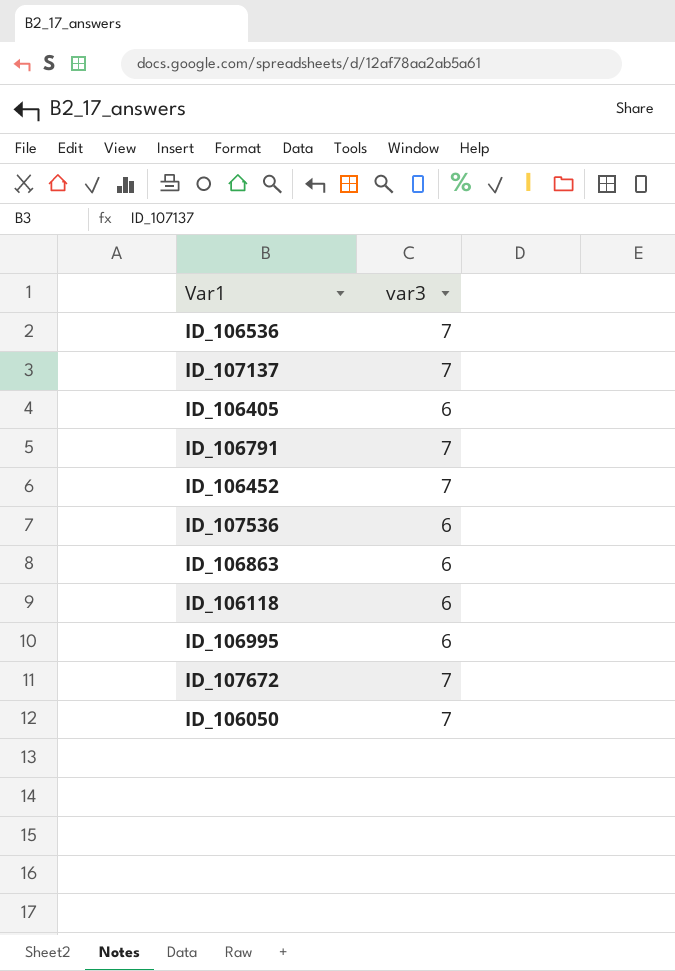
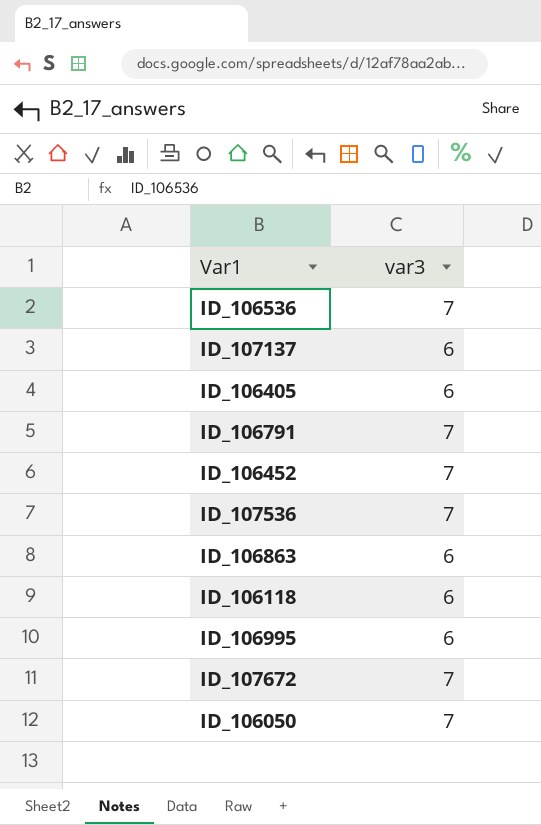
ID_107137 | var3: 7 -> 6
ID_107536 | var3: 6 -> 7

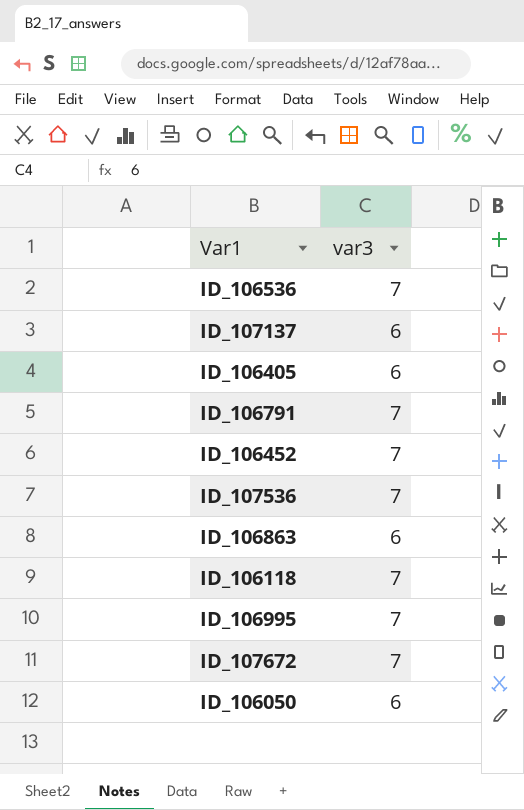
ID_106118 | var3: 6 -> 7
ID_106995 | var3: 6 -> 7
ID_106050 | var3: 7 -> 6

